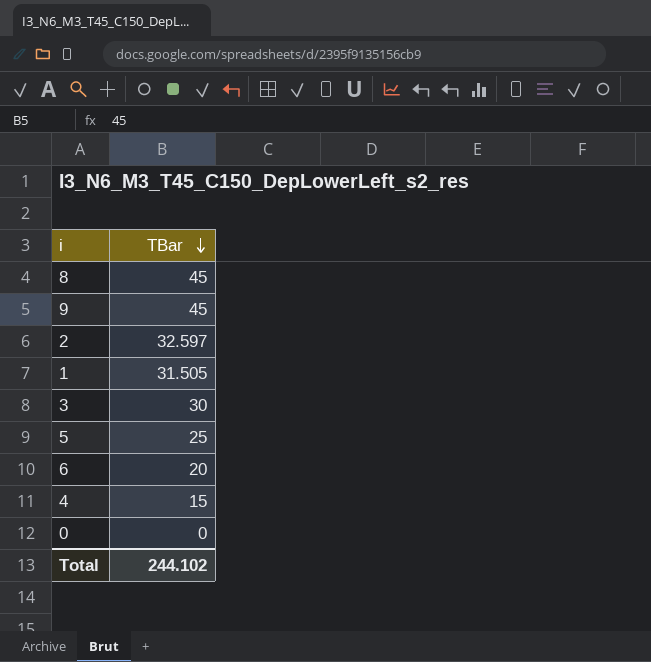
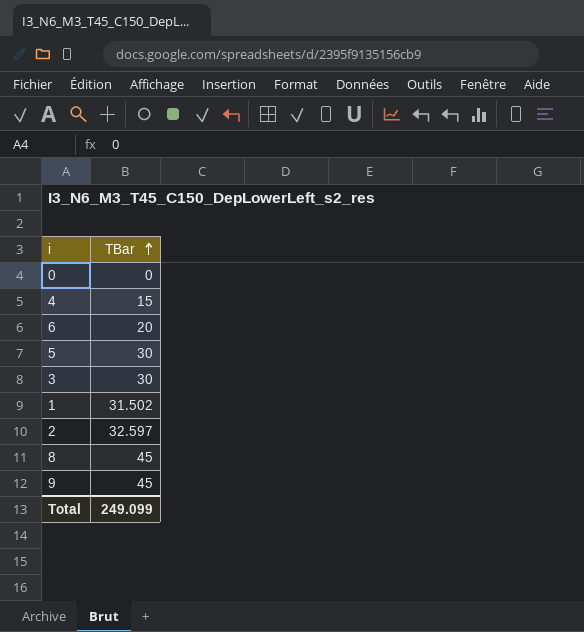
row order: TBar descending -> TBar ascending
5 | TBar: 25 -> 30
1 | TBar: 31.505 -> 31.502
Total | TBar: 244.102 -> 249.099

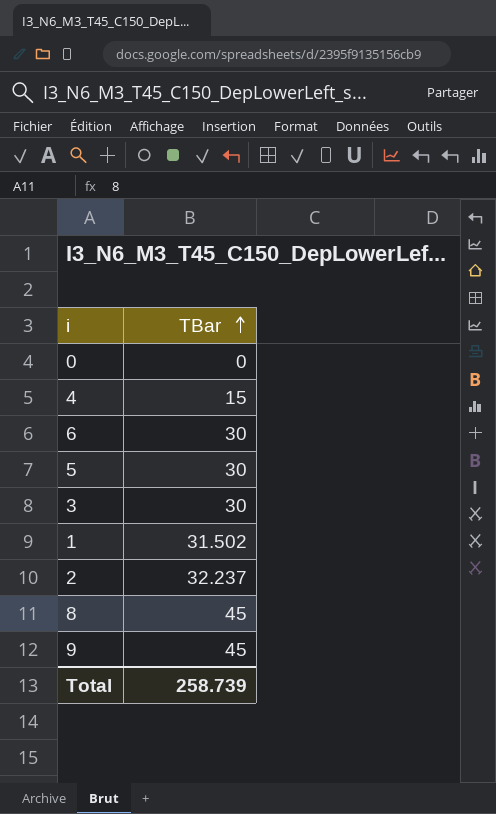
6 | TBar: 20 -> 30
2 | TBar: 32.597 -> 32.237
Total | TBar: 249.099 -> 258.739

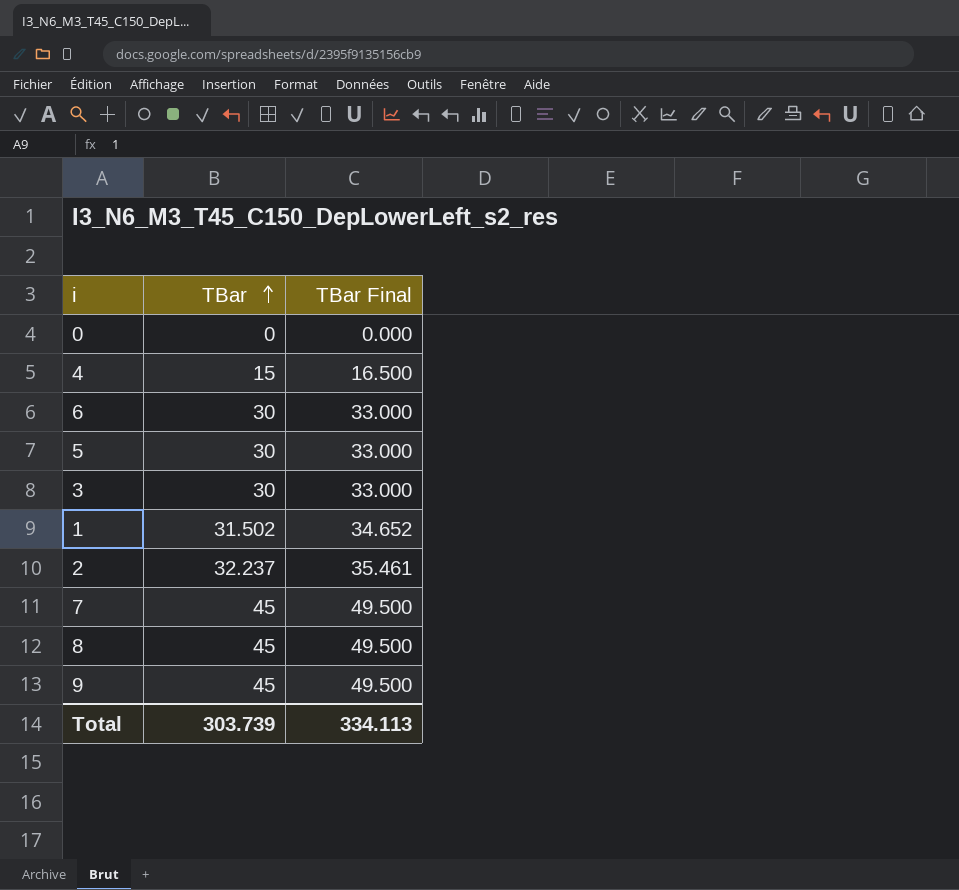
column TBar Final | formula: none -> [TBar] * 1.1
row 7: none -> 45 | 49.500
Total | TBar: 258.739 -> 303.739

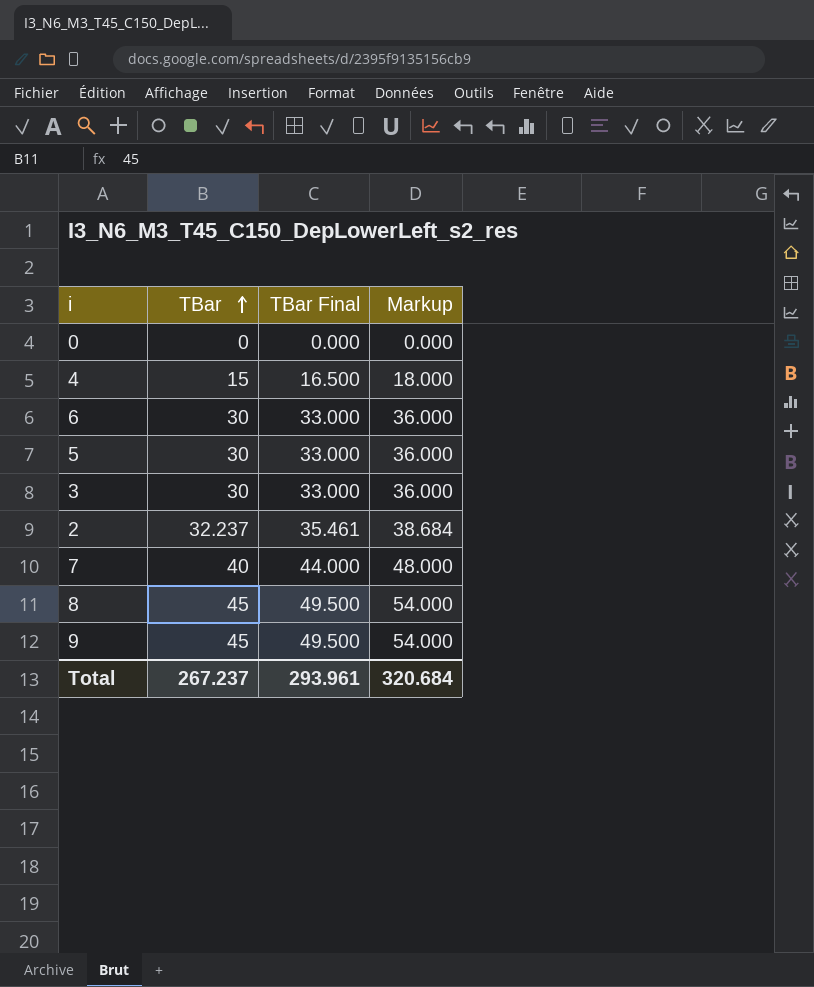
column Markup | formula: none -> [TBar] * 1.2
row 1: 31.502 | 34.652 -> none
7 | TBar: 45 -> 40
7 | TBar Final: 49.500 -> 44.000
Total | TBar: 303.739 -> 267.237
Total | TBar Final: 334.113 -> 293.961

